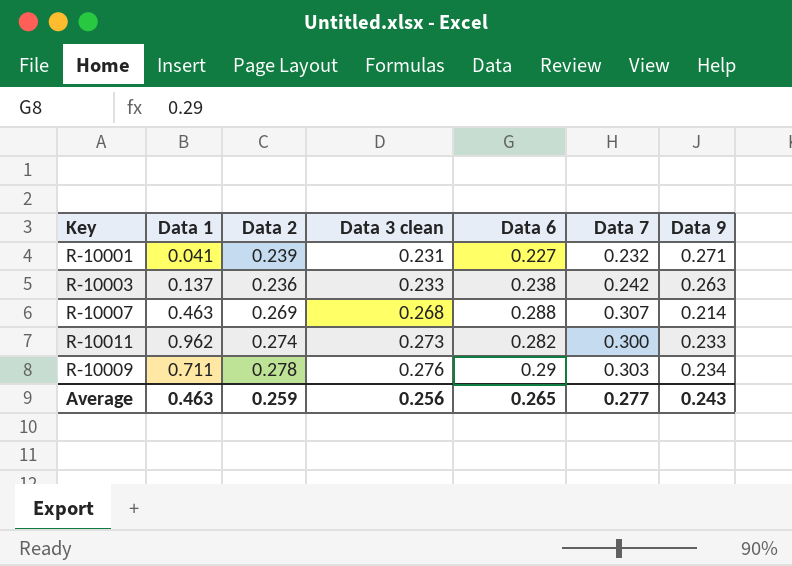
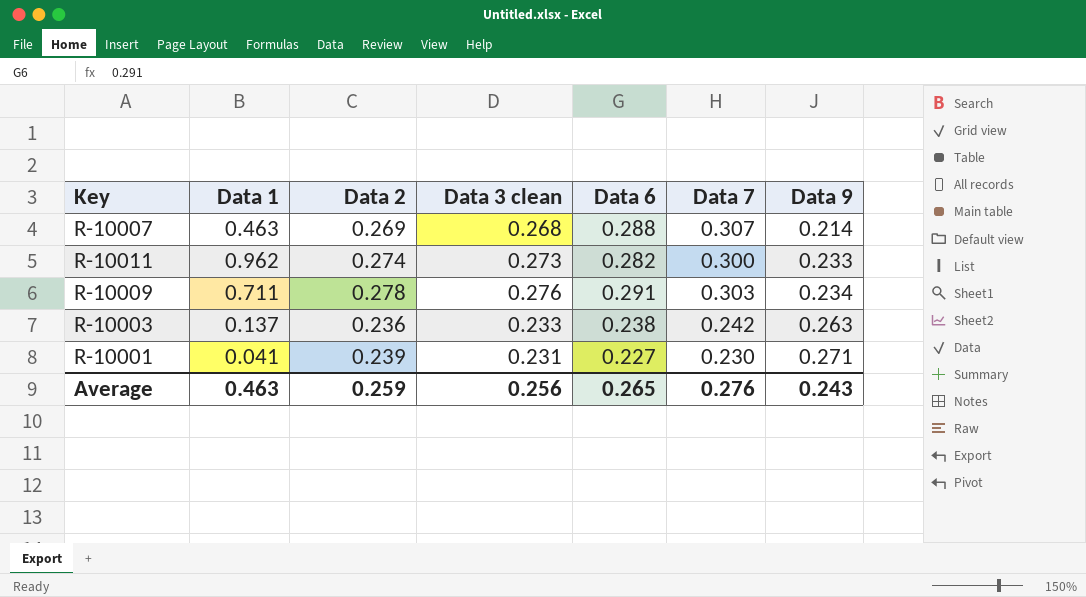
row order: Data 3 clean ascending -> Data 9 ascending
R-10009 | Data 6: 0.29 -> 0.291
R-10001 | Data 7: 0.232 -> 0.230
Average | Data 7: 0.277 -> 0.276

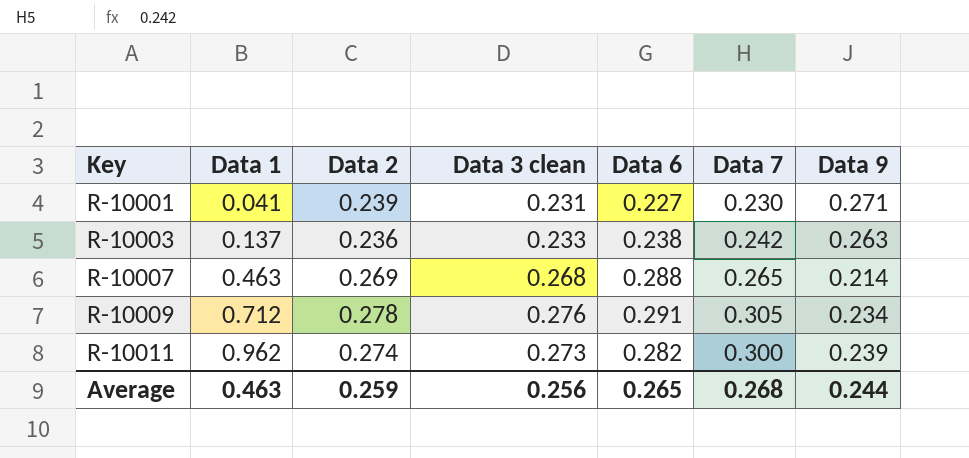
row order: Data 9 ascending -> Key ascending
R-10007 | Data 7: 0.307 -> 0.265
R-10009 | Data 1: 0.711 -> 0.712
R-10009 | Data 7: 0.303 -> 0.305
R-10011 | Data 9: 0.233 -> 0.239
Average | Data 7: 0.276 -> 0.268
Average | Data 9: 0.243 -> 0.244

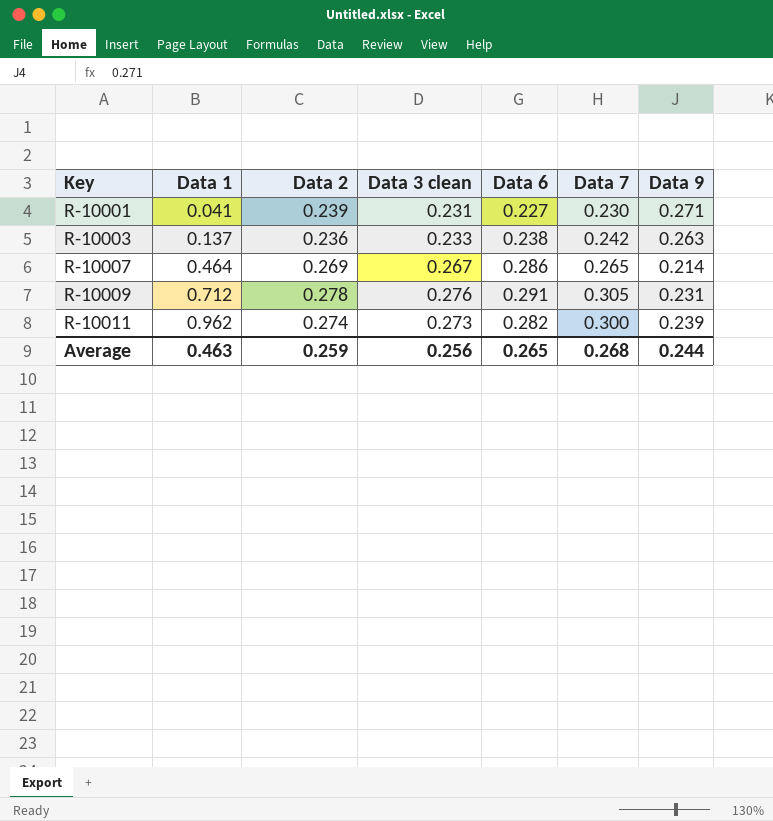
R-10007 | Data 1: 0.463 -> 0.464
R-10007 | Data 3 clean: 0.268 -> 0.267
R-10007 | Data 6: 0.288 -> 0.286
R-10009 | Data 9: 0.234 -> 0.231

